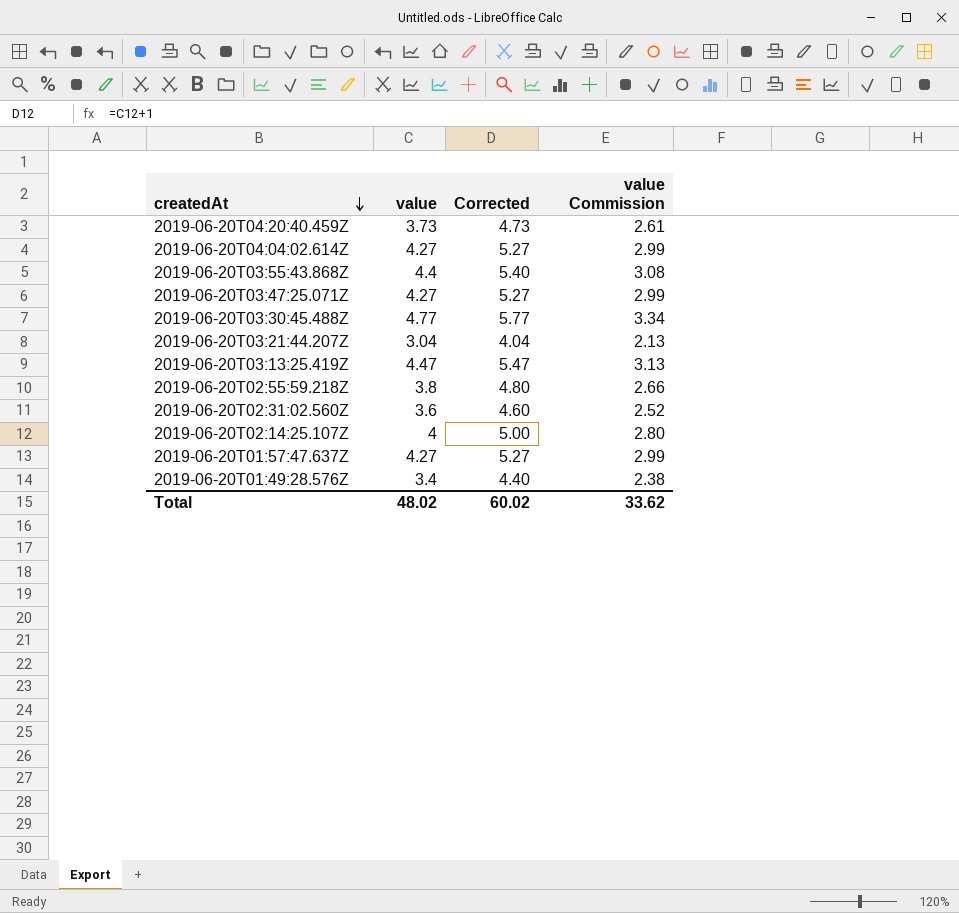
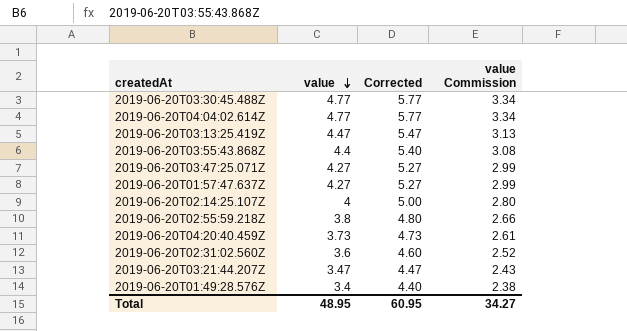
row order: createdAt descending -> value descending
2019-06-20T04:04:02.614Z | value: 4.27 -> 4.77
2019-06-20T04:04:02.614Z | Corrected: 5.27 -> 5.77
2019-06-20T04:04:02.614Z | value Commission: 2.99 -> 3.34
2019-06-20T03:21:44.207Z | value: 3.04 -> 3.47
2019-06-20T03:21:44.207Z | Corrected: 4.04 -> 4.47
2019-06-20T03:21:44.207Z | value Commission: 2.13 -> 2.43
Total | value: 48.02 -> 48.95
Total | Corrected: 60.02 -> 60.95
Total | value Commission: 33.62 -> 34.27

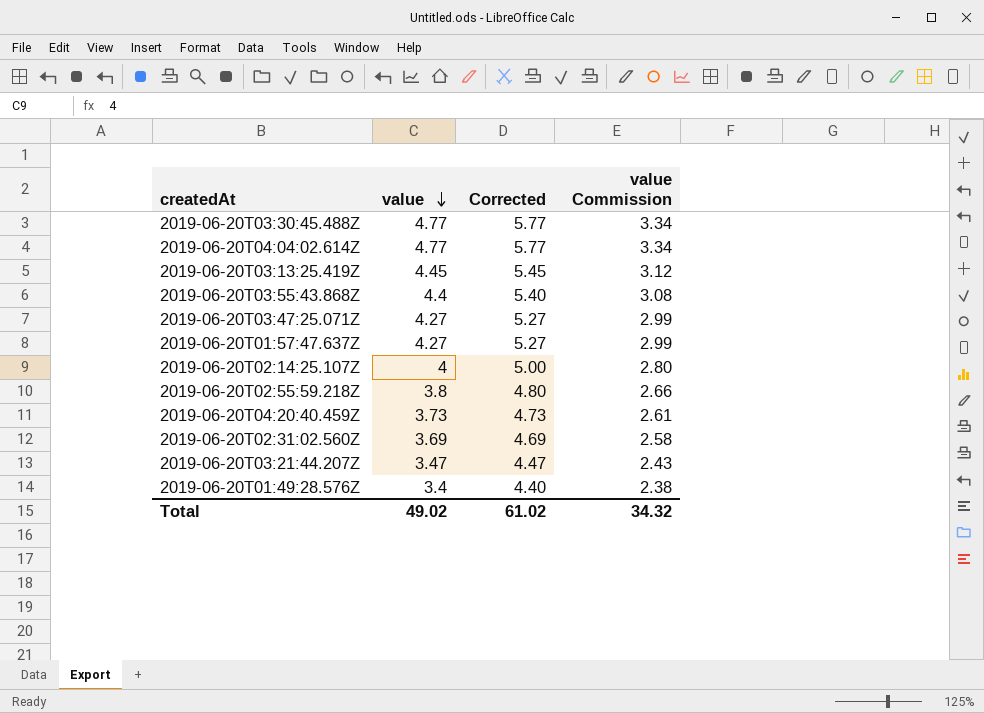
2019-06-20T03:13:25.419Z | value: 4.47 -> 4.45
2019-06-20T03:13:25.419Z | Corrected: 5.47 -> 5.45
2019-06-20T03:13:25.419Z | value Commission: 3.13 -> 3.12
2019-06-20T02:31:02.560Z | value: 3.6 -> 3.69
2019-06-20T02:31:02.560Z | Corrected: 4.60 -> 4.69
2019-06-20T02:31:02.560Z | value Commission: 2.52 -> 2.58
Total | value: 48.95 -> 49.02
Total | Corrected: 60.95 -> 61.02
Total | value Commission: 34.27 -> 34.32

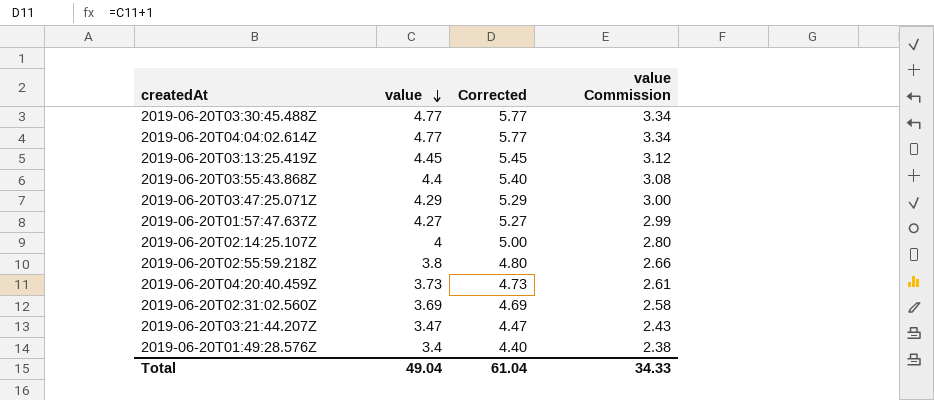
2019-06-20T03:47:25.071Z | value: 4.27 -> 4.29
2019-06-20T03:47:25.071Z | Corrected: 5.27 -> 5.29
2019-06-20T03:47:25.071Z | value Commission: 2.99 -> 3.00
Total | value: 49.02 -> 49.04
Total | Corrected: 61.02 -> 61.04
Total | value Commission: 34.32 -> 34.33

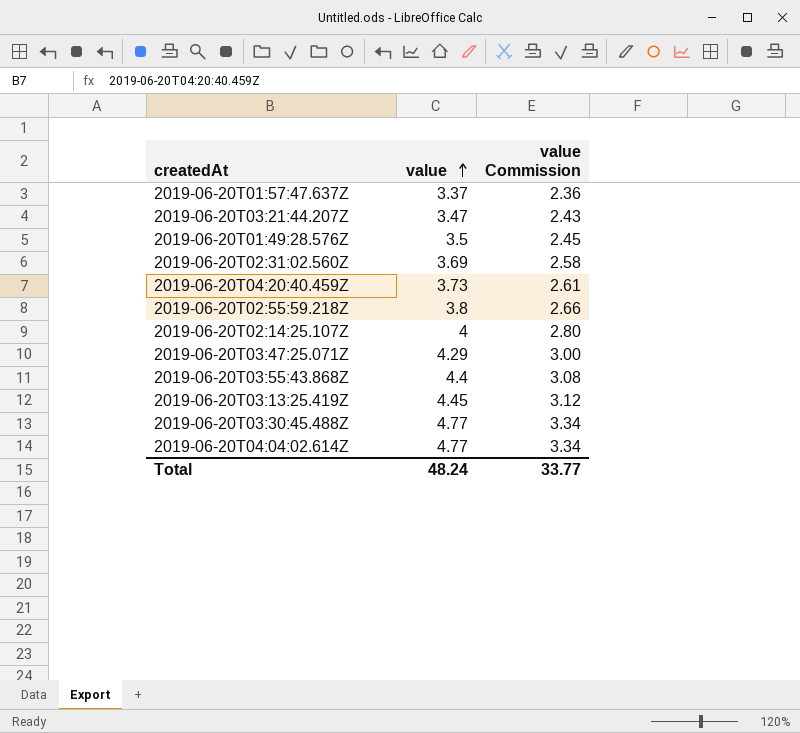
row order: value descending -> value ascending
column Corrected | formula: [value] + 1 -> none
2019-06-20T01:57:47.637Z | value: 4.27 -> 3.37
2019-06-20T01:57:47.637Z | value Commission: 2.99 -> 2.36
2019-06-20T01:49:28.576Z | value: 3.4 -> 3.5
2019-06-20T01:49:28.576Z | value Commission: 2.38 -> 2.45
Total | value: 49.04 -> 48.24
Total | value Commission: 34.33 -> 33.77

